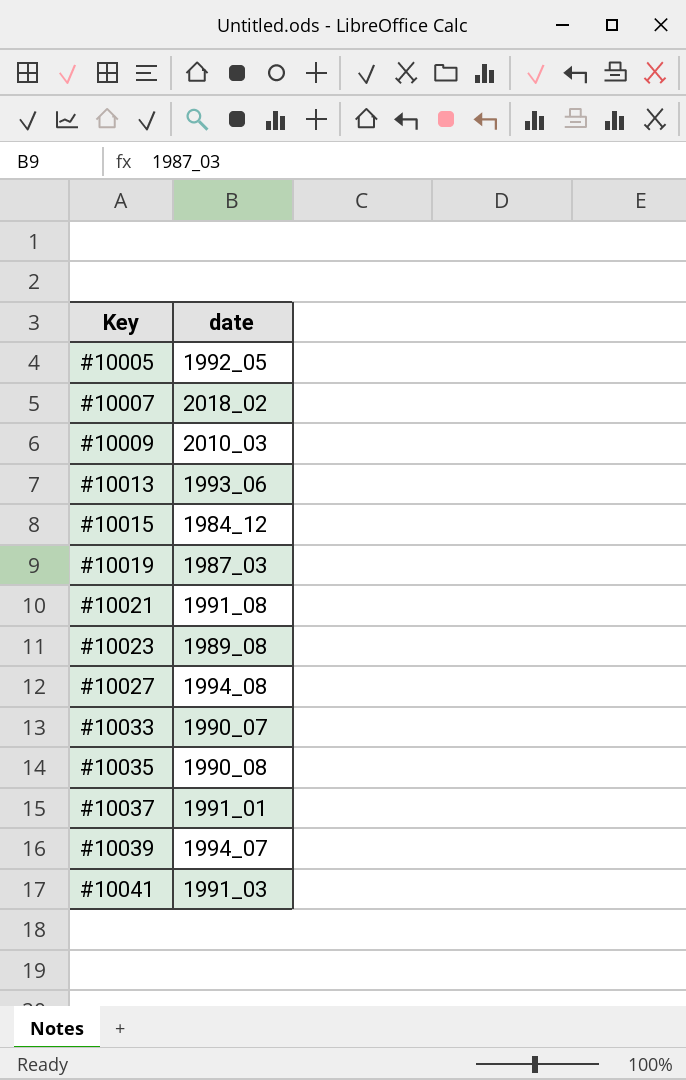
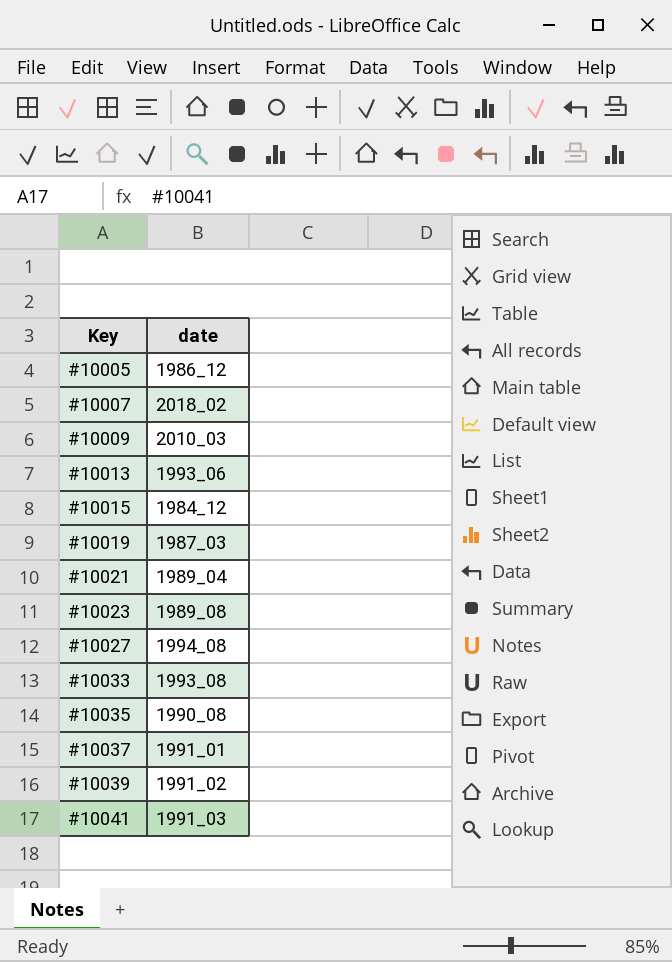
#10005 | date: 1992_05 -> 1986_12
#10021 | date: 1991_08 -> 1989_04
#10033 | date: 1990_07 -> 1993_08
#10039 | date: 1994_07 -> 1991_02

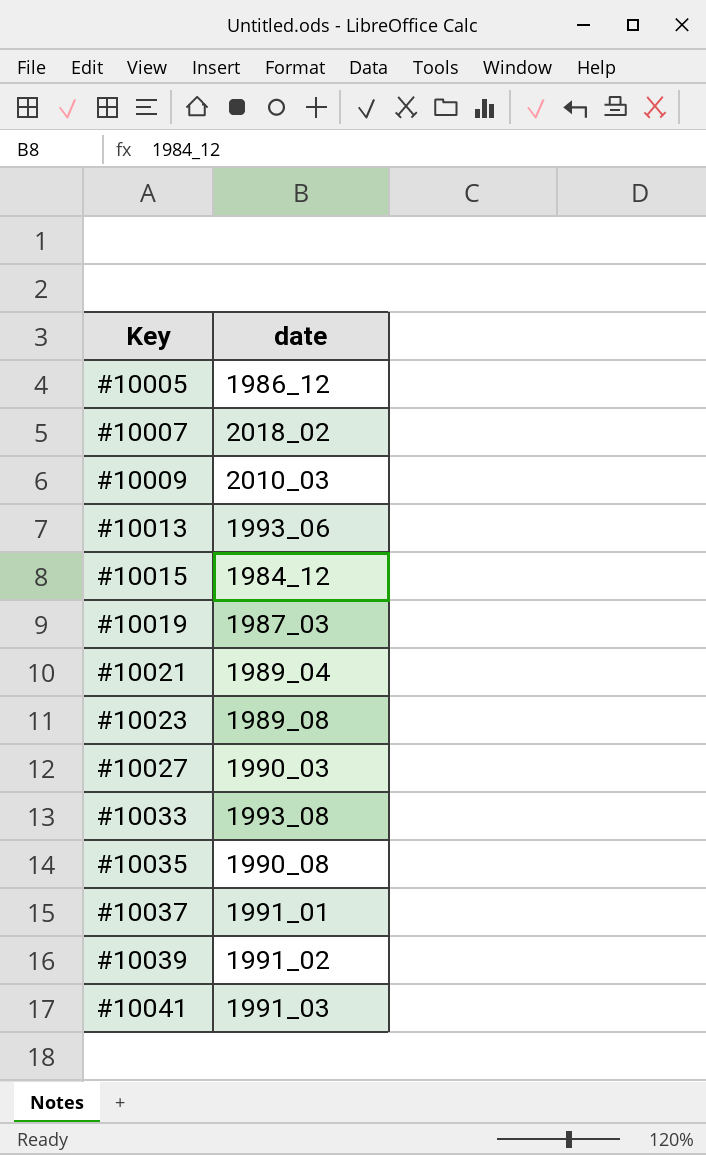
#10027 | date: 1994_08 -> 1990_03

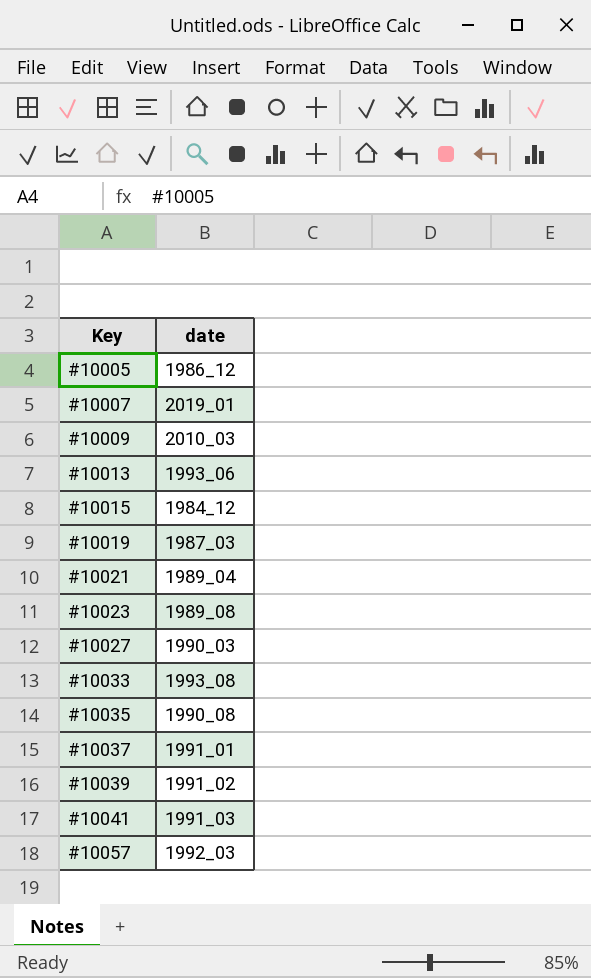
#10007 | date: 2018_02 -> 2019_01
row #10057: none -> 1992_03

